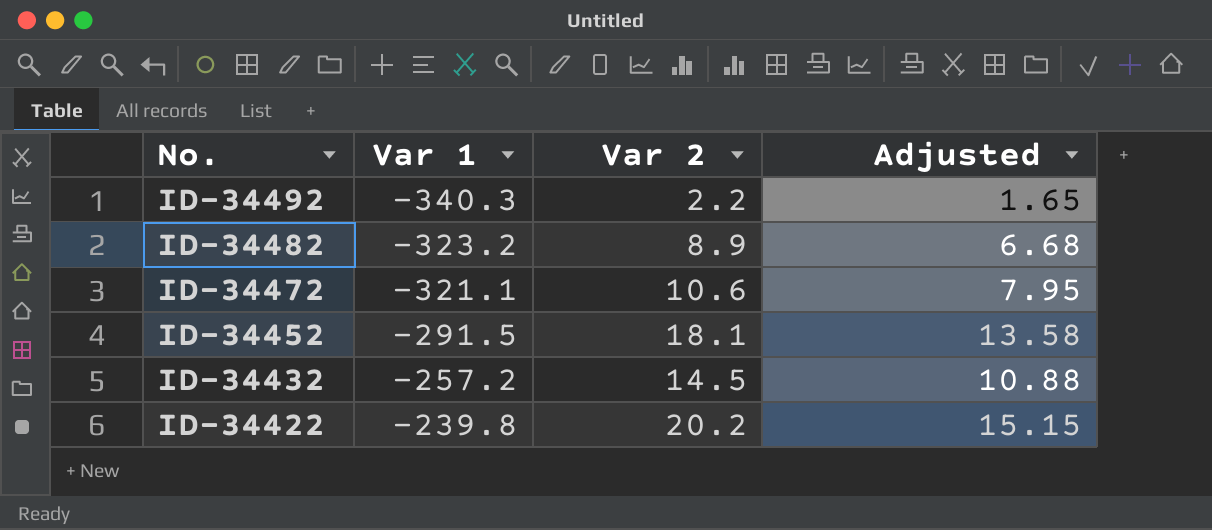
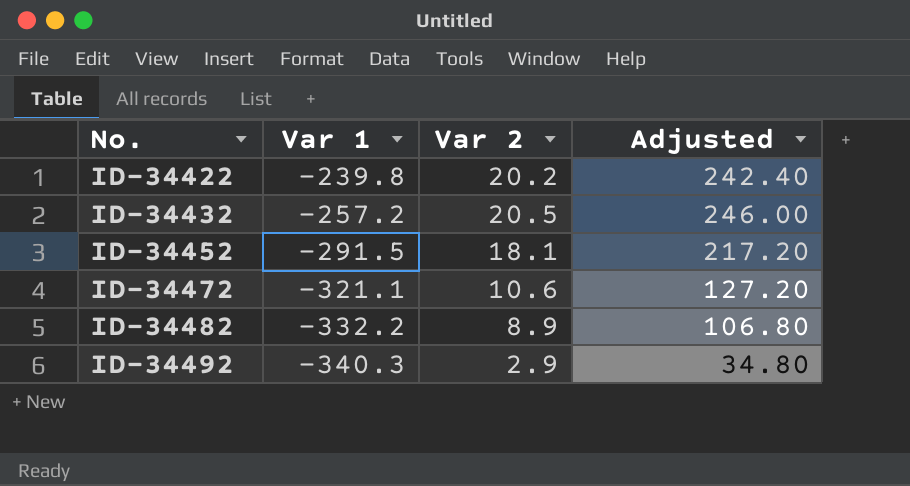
row order: No. descending -> No. ascending
column Adjusted | formula: [Var 2] * 0.75 -> [Var 2] * 12
ID-34432 | Var 2: 14.5 -> 20.5
ID-34482 | Var 1: -323.2 -> -332.2
ID-34492 | Var 2: 2.2 -> 2.9

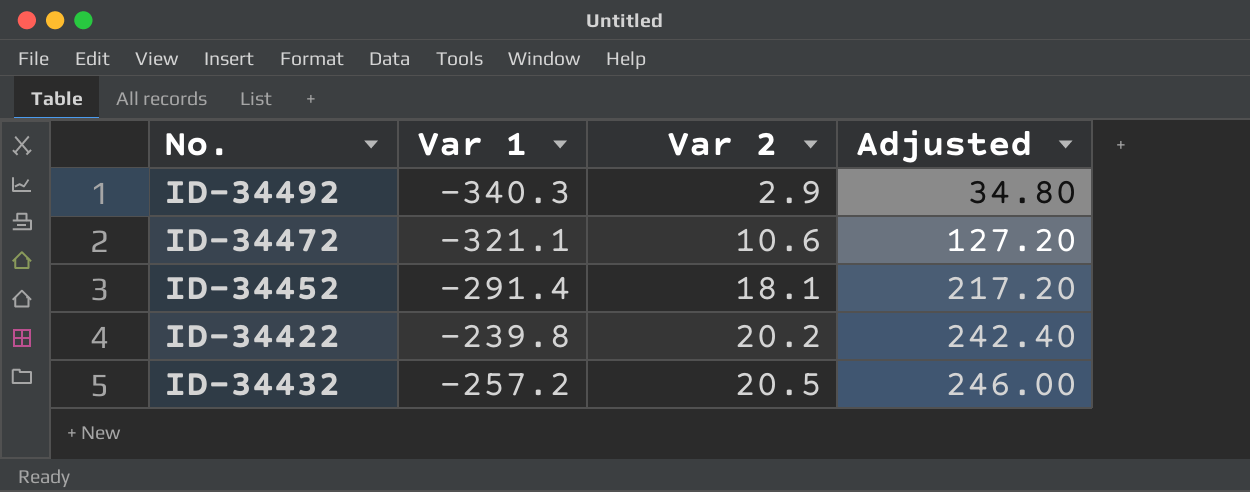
row order: No. ascending -> Var 2 ascending
row ID-34482: -332.2 | 8.9 | 106.80 -> none
ID-34452 | Var 1: -291.5 -> -291.4

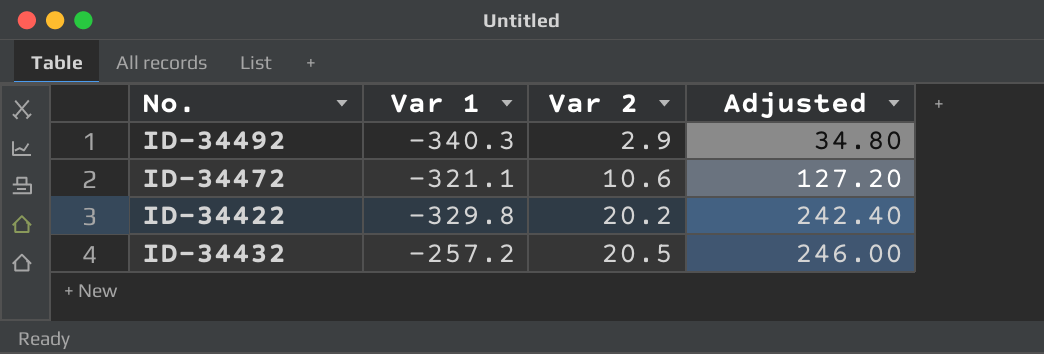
row ID-34452: -291.4 | 18.1 | 217.20 -> none
ID-34422 | Var 1: -239.8 -> -329.8

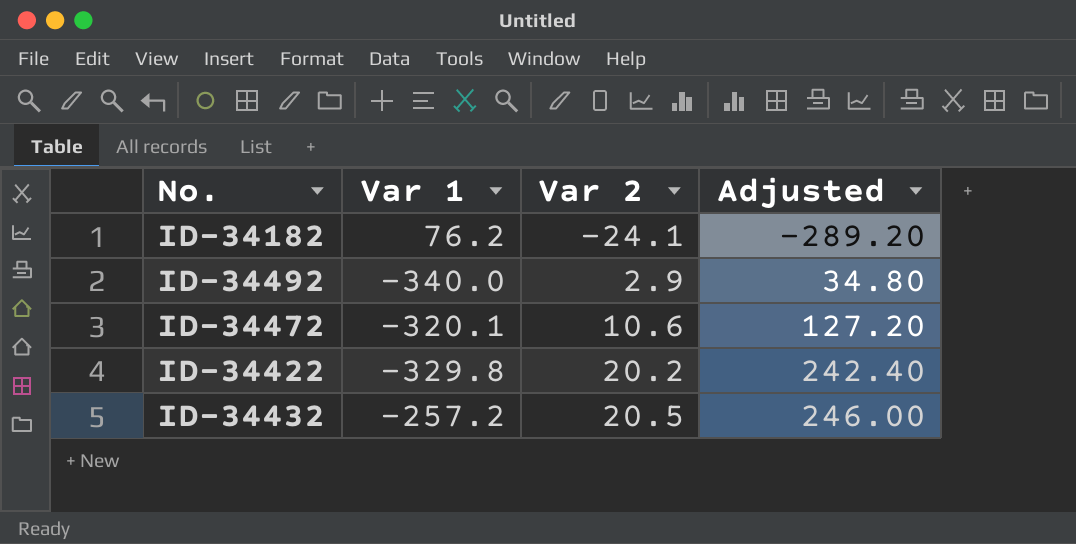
row ID-34182: none -> 76.2 | -24.1 | -289.20
ID-34492 | Var 1: -340.3 -> -340.0
ID-34472 | Var 1: -321.1 -> -320.1

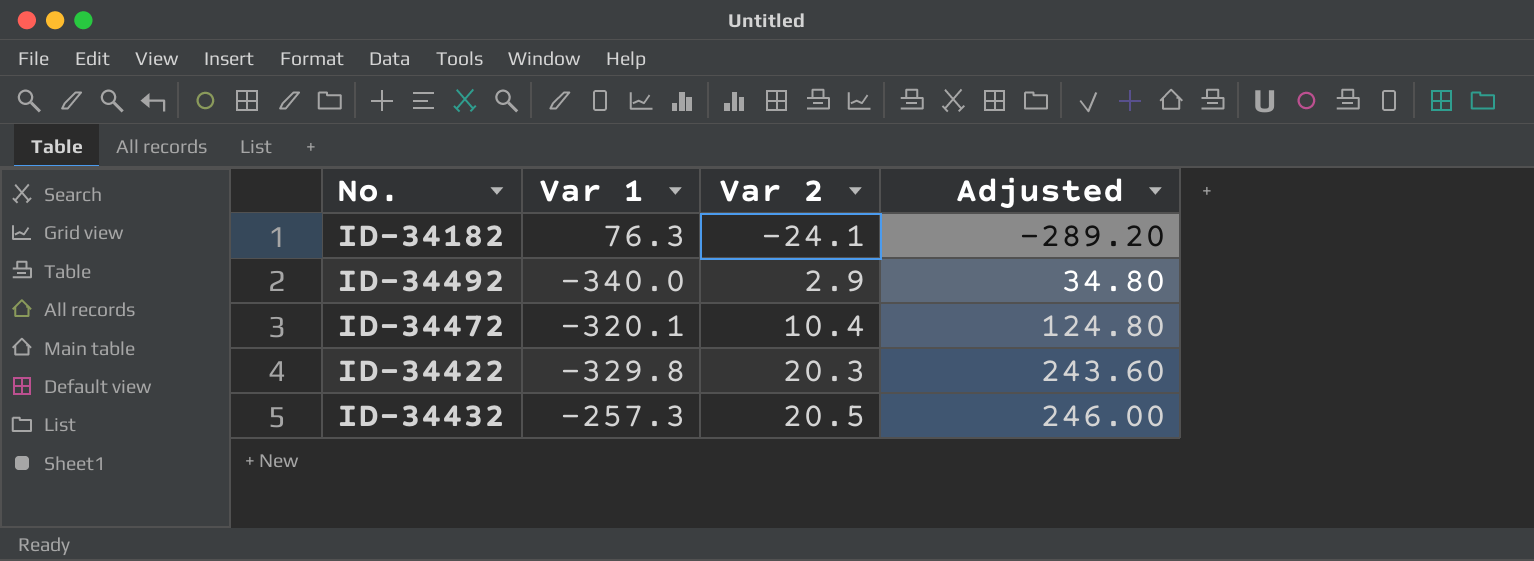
ID-34182 | Var 1: 76.2 -> 76.3
ID-34472 | Var 2: 10.6 -> 10.4
ID-34472 | Adjusted: 127.20 -> 124.80
ID-34422 | Var 2: 20.2 -> 20.3
ID-34422 | Adjusted: 242.40 -> 243.60
ID-34432 | Var 1: -257.2 -> -257.3

